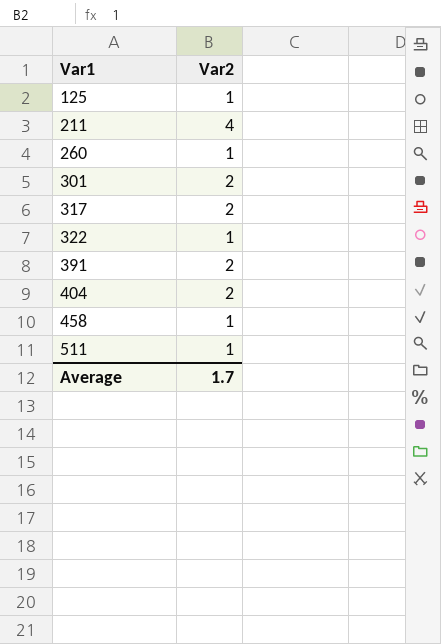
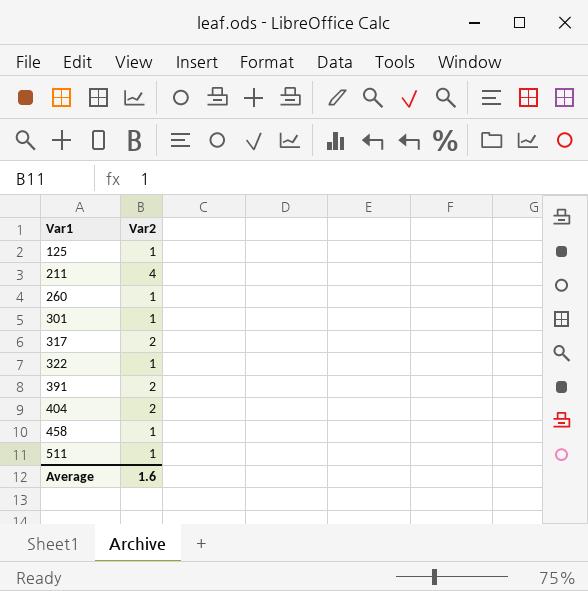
301 | Var2: 2 -> 1
Average | Var2: 1.7 -> 1.6

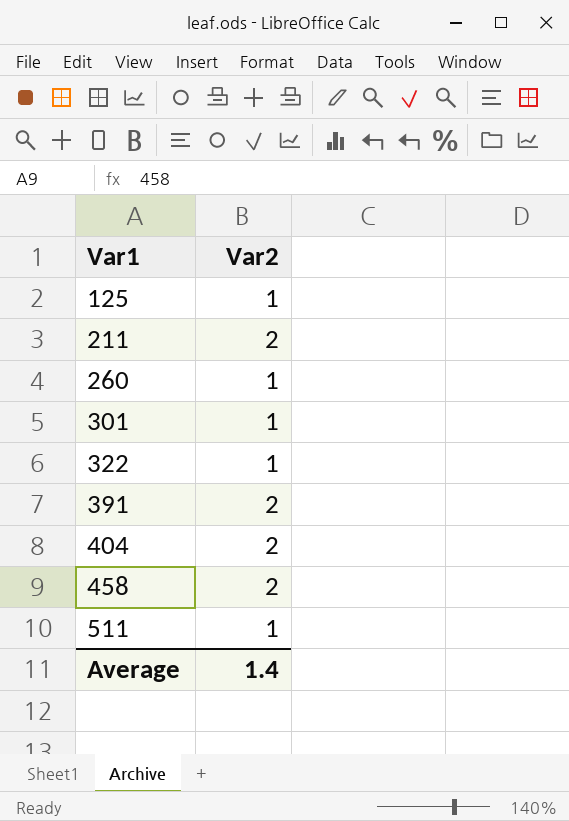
row 317: 2 -> none
211 | Var2: 4 -> 2
458 | Var2: 1 -> 2
Average | Var2: 1.6 -> 1.4

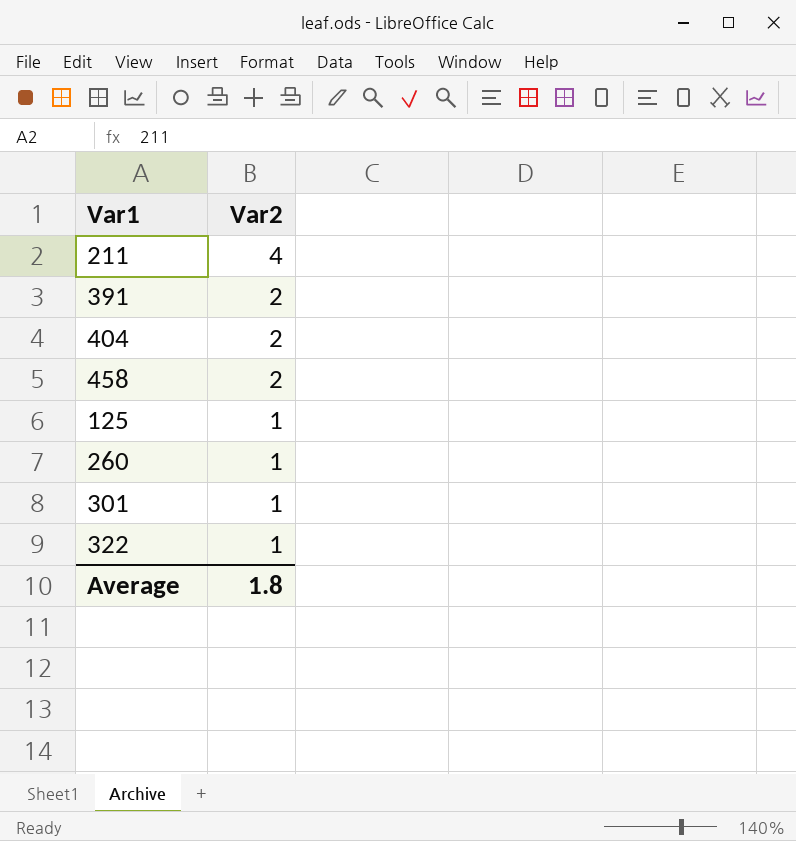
row order: Var1 ascending -> Var2 descending
row 511: 1 -> none
211 | Var2: 2 -> 4
Average | Var2: 1.4 -> 1.8

